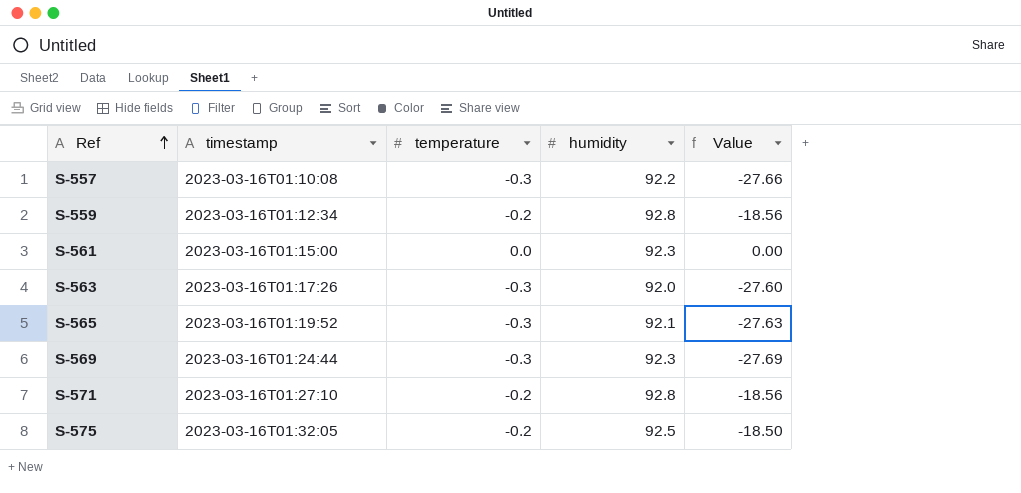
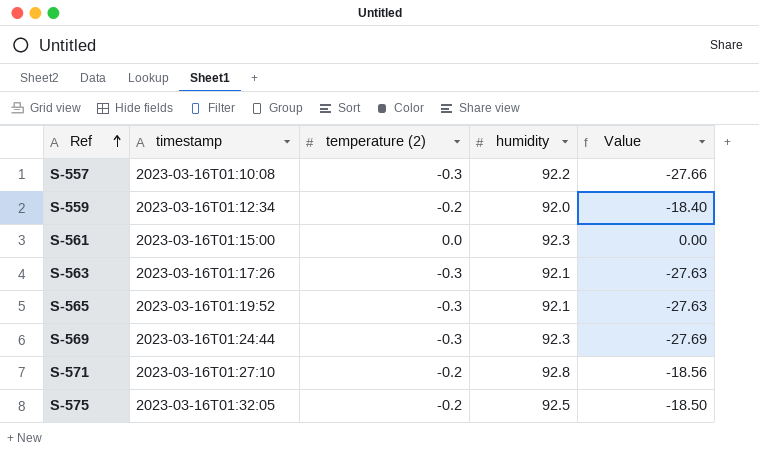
column name: temperature -> temperature (2)
S-559 | humidity: 92.8 -> 92.0
S-559 | Value: -18.56 -> -18.40
S-563 | humidity: 92.0 -> 92.1
S-563 | Value: -27.60 -> -27.63

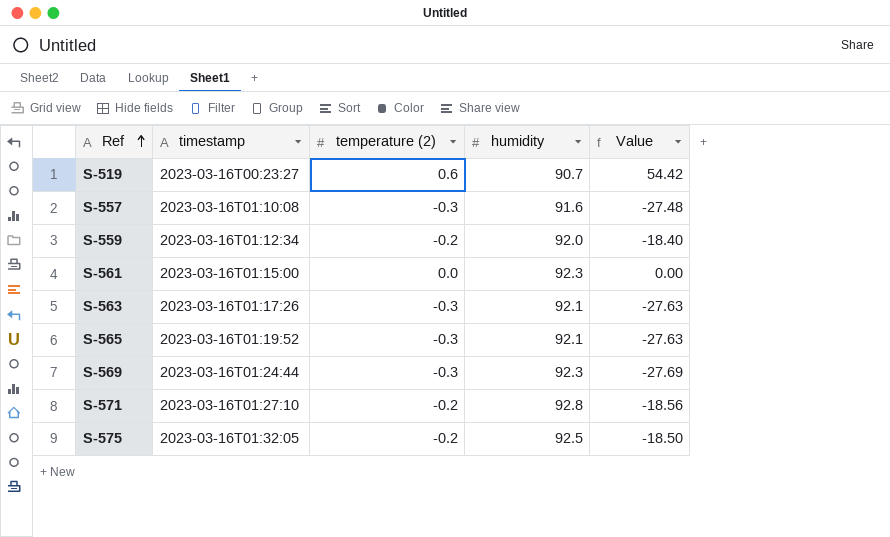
row S-519: none -> 2023-03-16T00:23:27 | 0.6 | 90.7 | 54.42
S-557 | humidity: 92.2 -> 91.6
S-557 | Value: -27.66 -> -27.48

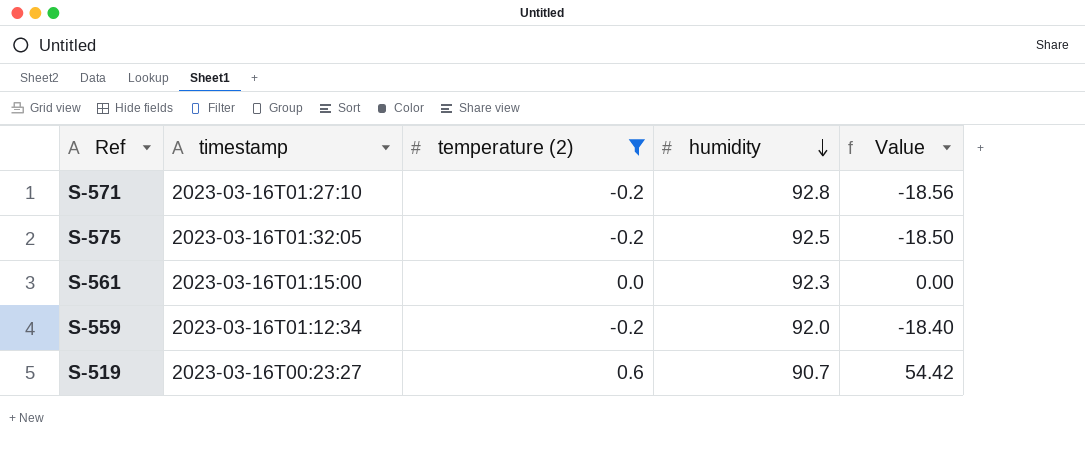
filter: none -> temperature (2) != -0.3
row order: Ref ascending -> humidity descending

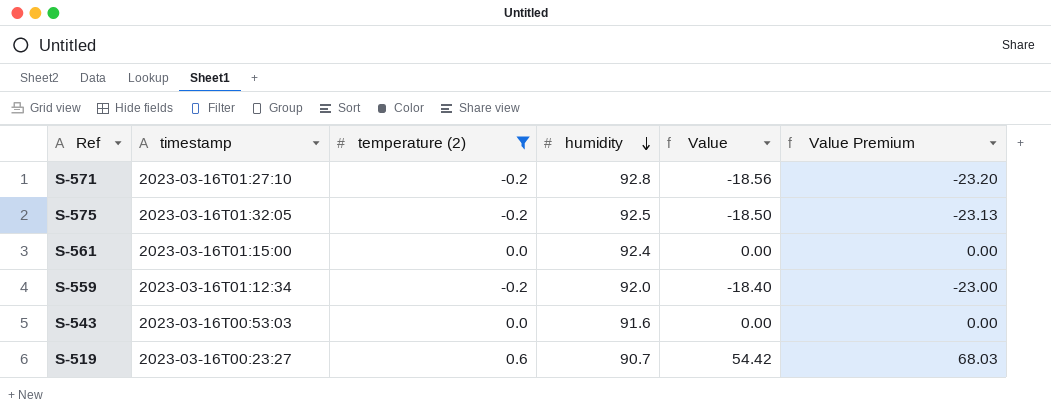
column Value Premium | formula: none -> [Value] * 1.25
S-561 | humidity: 92.3 -> 92.4
row S-543: none -> 2023-03-16T00:53:03 | 0.0 | 91.6 | 0.00 | 0.00

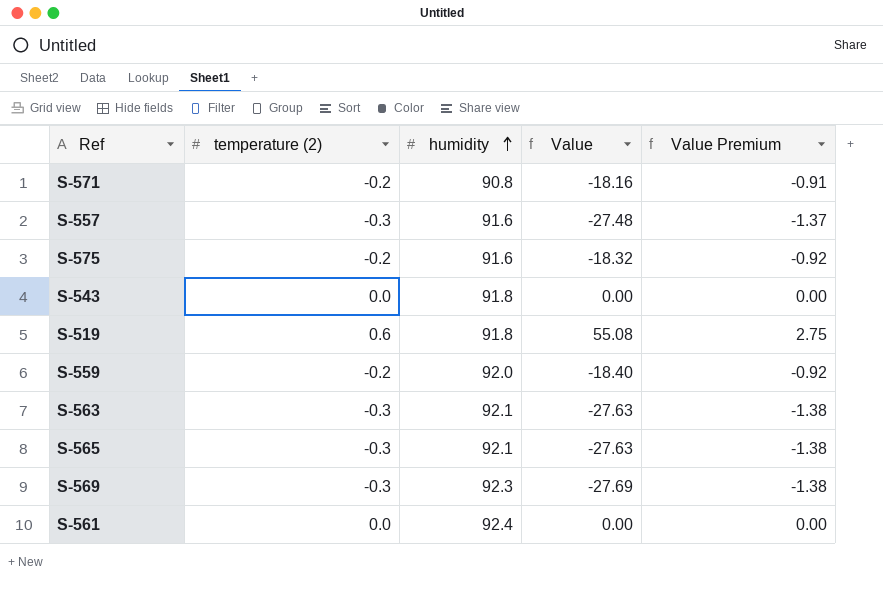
filter: temperature (2) != -0.3 -> none
row order: humidity descending -> humidity ascending
column timestamp | position: 2 -> none
column Value Premium | formula: [Value] * 1.25 -> [Value] * 0.05
S-571 | humidity: 92.8 -> 90.8
S-571 | Value: -18.56 -> -18.16
S-575 | humidity: 92.5 -> 91.6
S-575 | Value: -18.50 -> -18.32
S-543 | humidity: 91.6 -> 91.8
S-519 | humidity: 90.7 -> 91.8
S-519 | Value: 54.42 -> 55.08

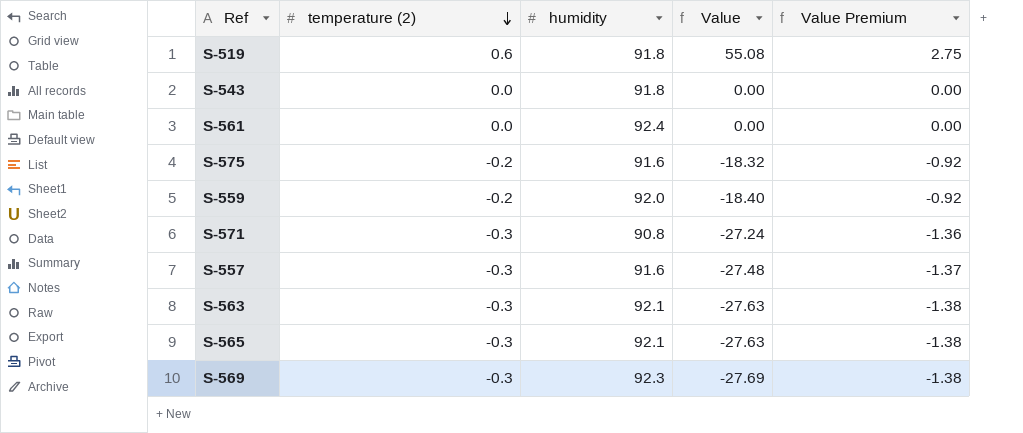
row order: humidity ascending -> temperature (2) descending
S-571 | temperature (2): -0.2 -> -0.3
S-571 | Value: -18.16 -> -27.24
S-571 | Value Premium: -0.91 -> -1.36

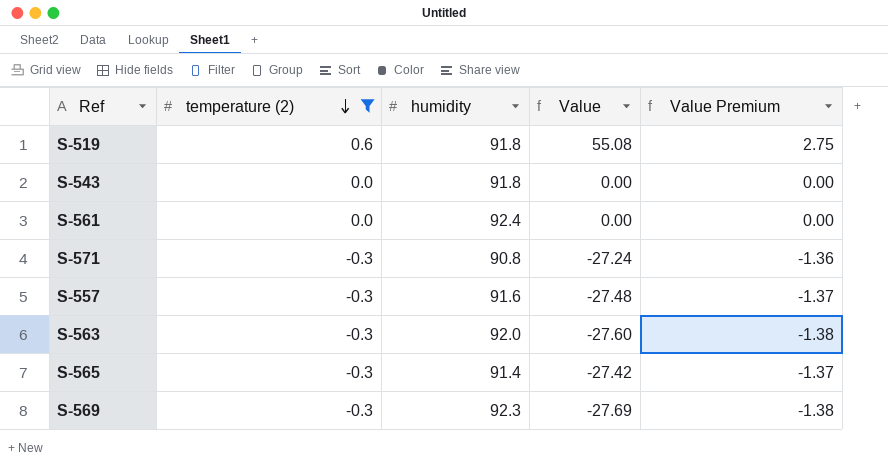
filter: none -> temperature (2) != -0.2
S-563 | humidity: 92.1 -> 92.0
S-563 | Value: -27.63 -> -27.60
S-565 | humidity: 92.1 -> 91.4
S-565 | Value: -27.63 -> -27.42
S-565 | Value Premium: -1.38 -> -1.37

